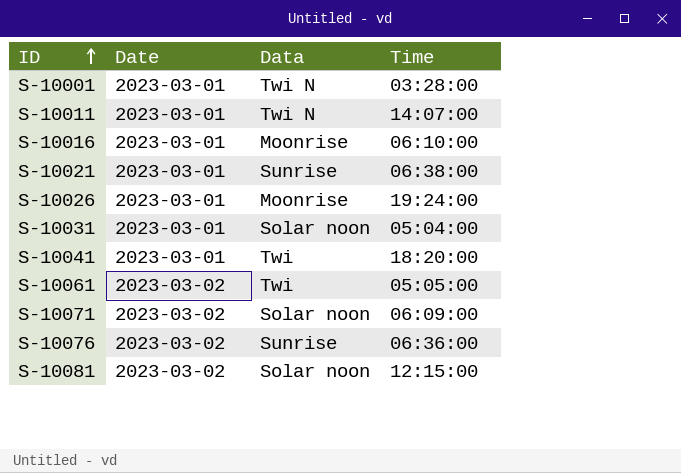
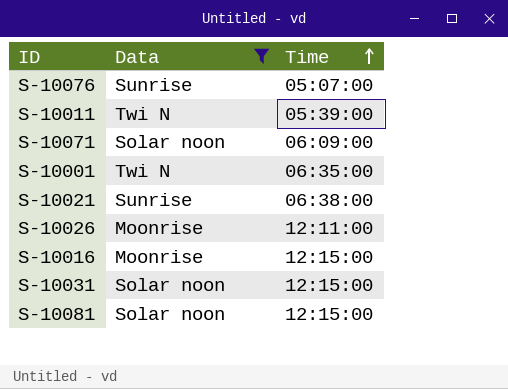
filter: none -> Data != Twi
row order: ID ascending -> Time ascending
column Date | position: 2 -> none
S-10076 | Time: 06:36:00 -> 05:07:00
S-10011 | Time: 14:07:00 -> 05:39:00
S-10001 | Time: 03:28:00 -> 06:35:00
S-10026 | Time: 19:24:00 -> 12:11:00
S-10016 | Time: 06:10:00 -> 12:15:00
S-10031 | Time: 05:04:00 -> 12:15:00

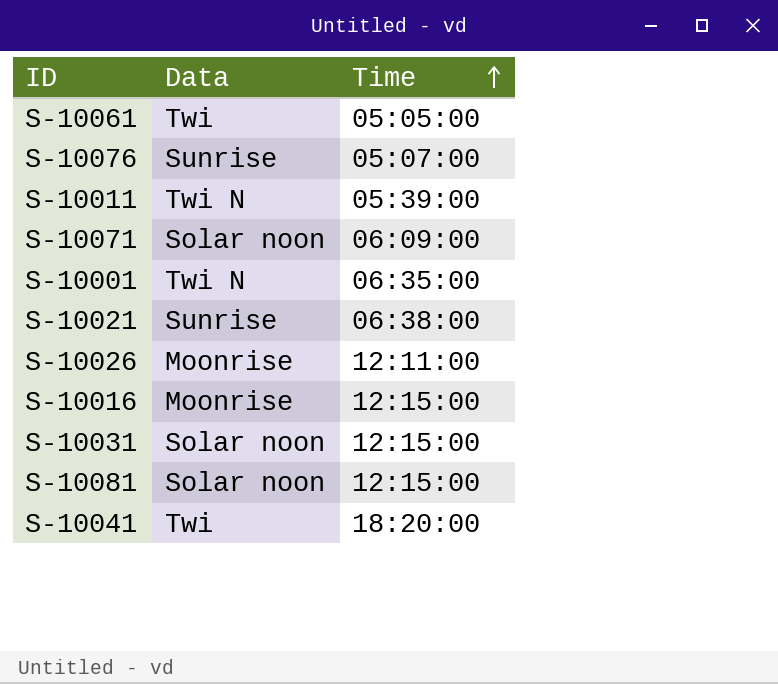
filter: Data != Twi -> none

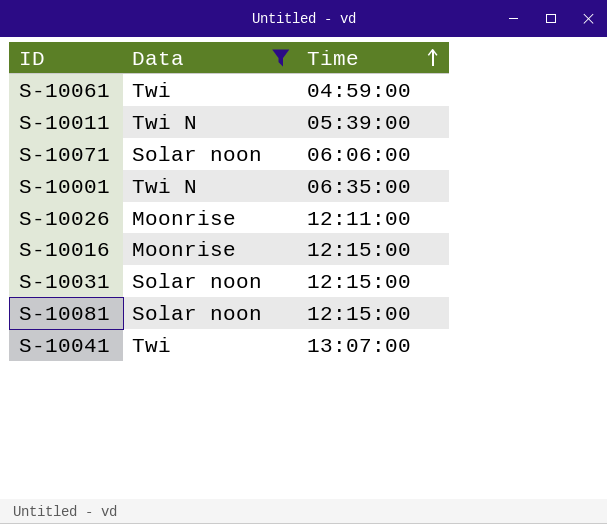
filter: none -> Data != Sunrise
S-10061 | Time: 05:05:00 -> 04:59:00
S-10071 | Time: 06:09:00 -> 06:06:00
S-10041 | Time: 18:20:00 -> 13:07:00

